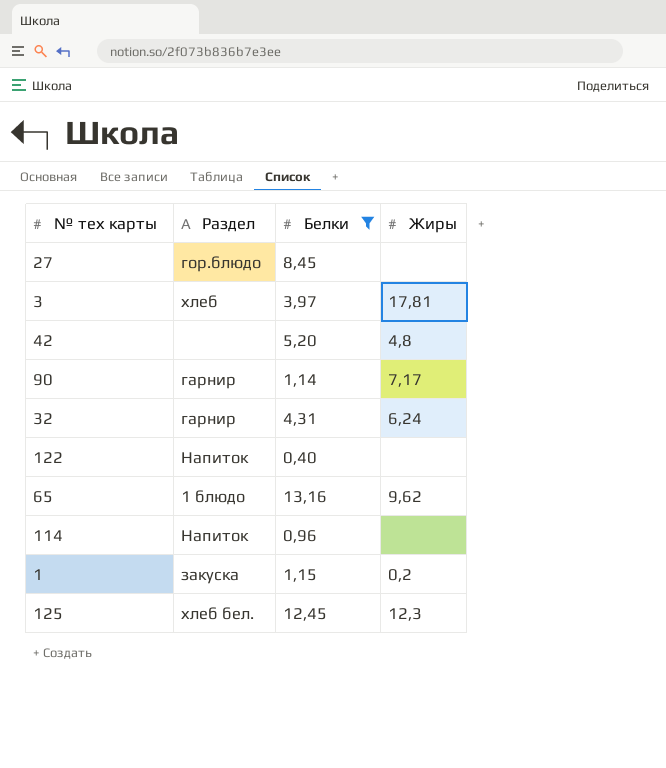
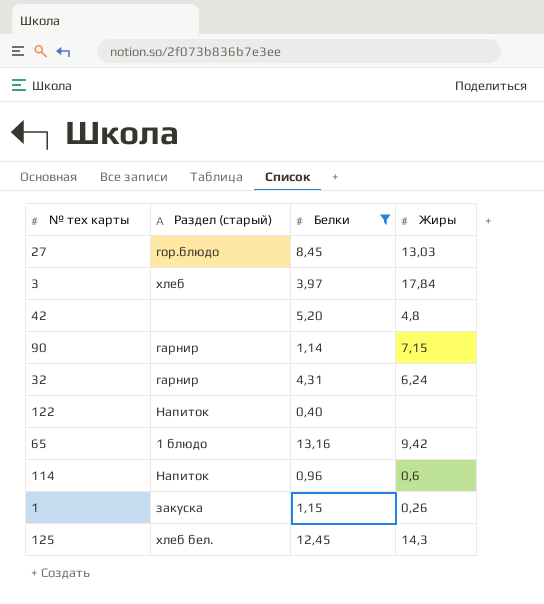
column name: Раздел -> Раздел (старый)
27 | Жиры: none -> 13,03
3 | Жиры: 17,81 -> 17,84
90 | Жиры: 7,17 -> 7,15
65 | Жиры: 9,62 -> 9,42
114 | Жиры: none -> 0,6
1 | Жиры: 0,2 -> 0,26
125 | Жиры: 12,3 -> 14,3

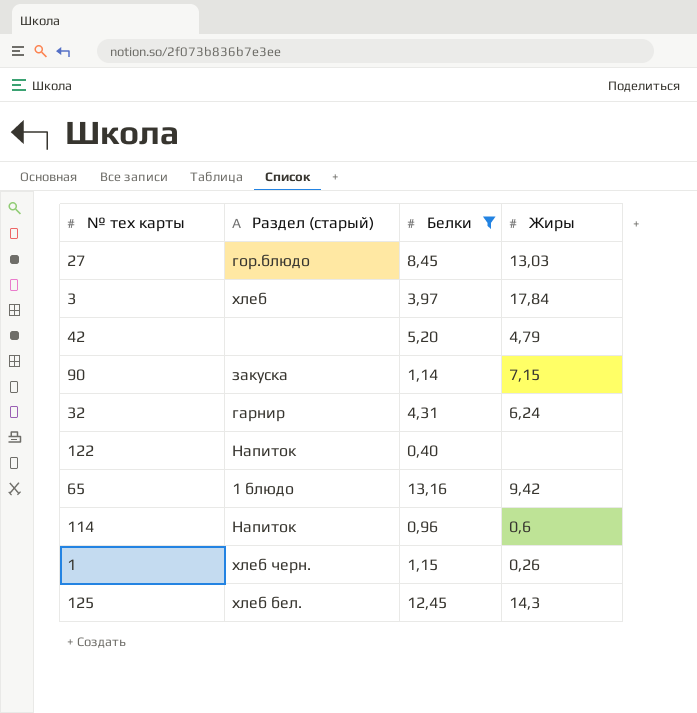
42 | Жиры: 4,8 -> 4,79
90 | Раздел (старый): гарнир -> закуска
1 | Раздел (старый): закуска -> хлеб черн.

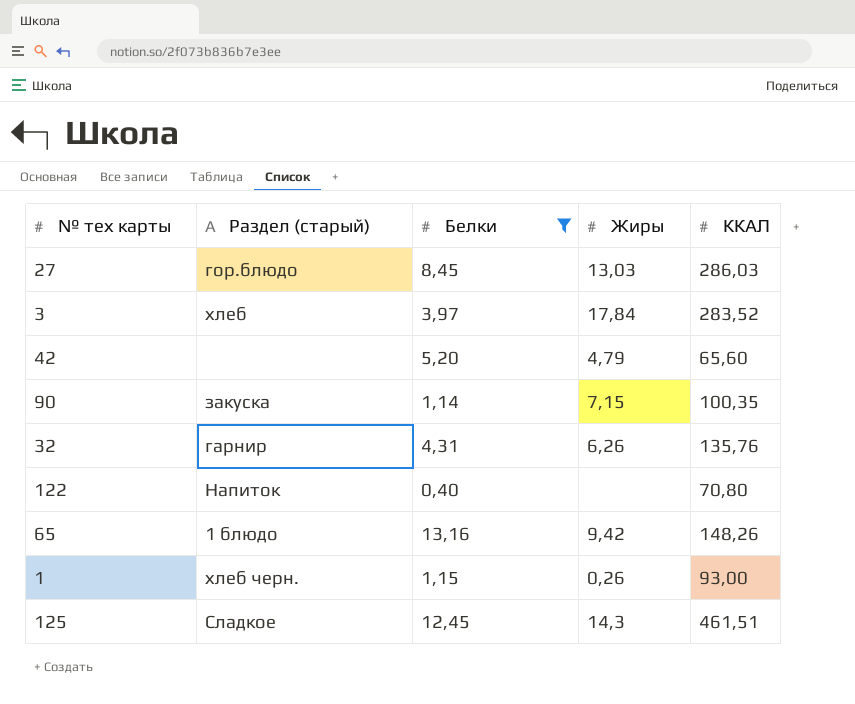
column ККАЛ | position: none -> 5
row 114: Напиток | 0,96 | 0,6 -> none
32 | Жиры: 6,24 -> 6,26
125 | Раздел (старый): хлеб бел. -> Сладкое

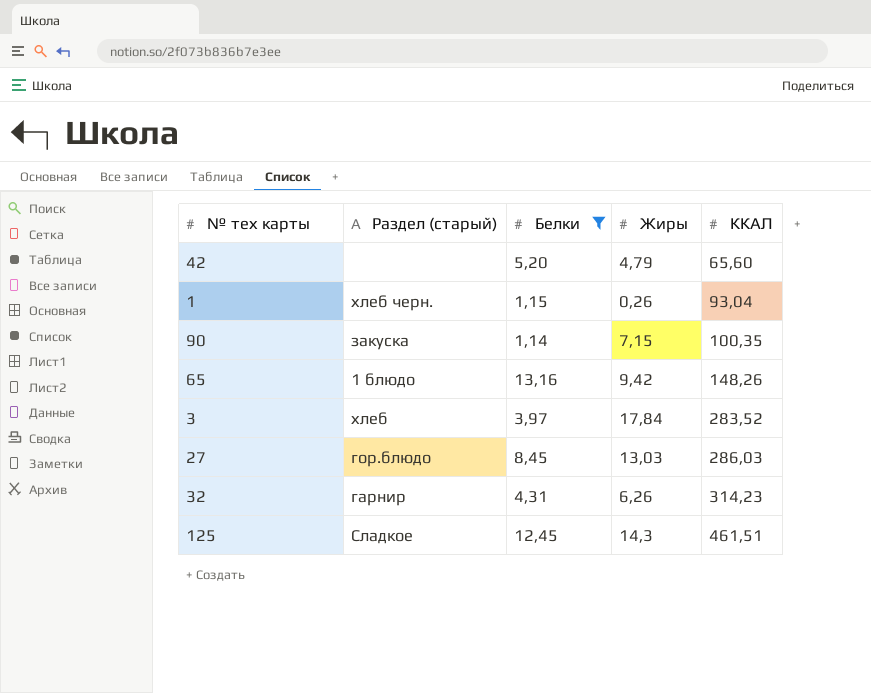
row order: none -> ККАЛ ascending
row 122: Напиток | 0,40 | none | 70,80 -> none
1 | ККАЛ: 93,00 -> 93,04
32 | ККАЛ: 135,76 -> 314,23

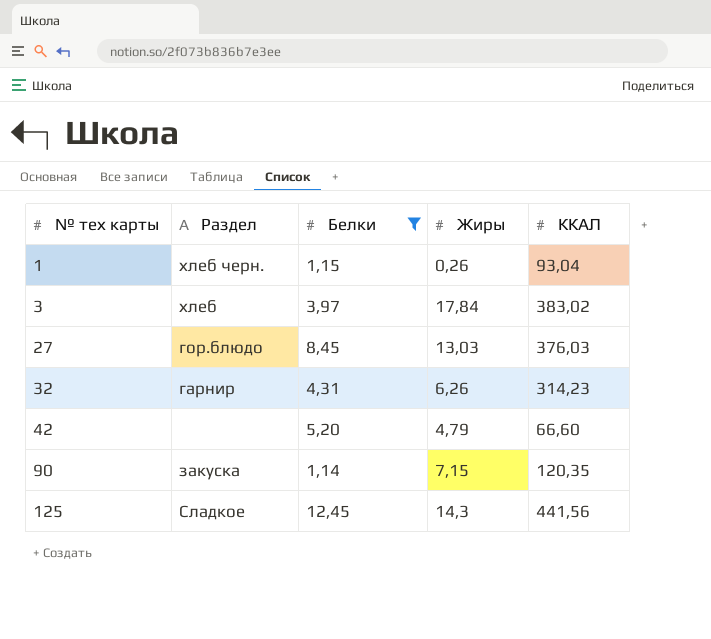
row order: ККАЛ ascending -> № тех карты ascending
column name: Раздел (старый) -> Раздел
row 65: 1 блюдо | 13,16 | 9,42 | 148,26 -> none
3 | ККАЛ: 283,52 -> 383,02
27 | ККАЛ: 286,03 -> 376,03
42 | ККАЛ: 65,60 -> 66,60
90 | ККАЛ: 100,35 -> 120,35
125 | ККАЛ: 461,51 -> 441,56

